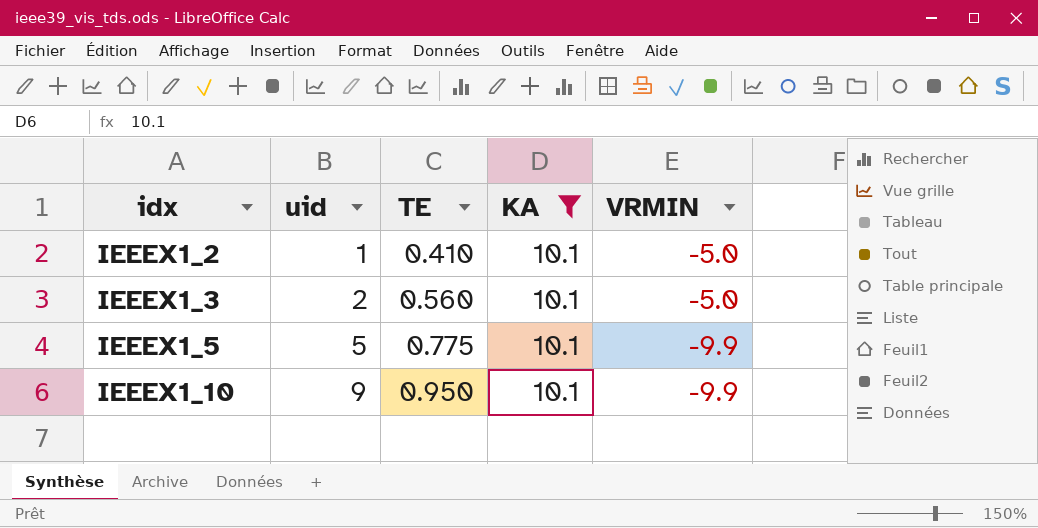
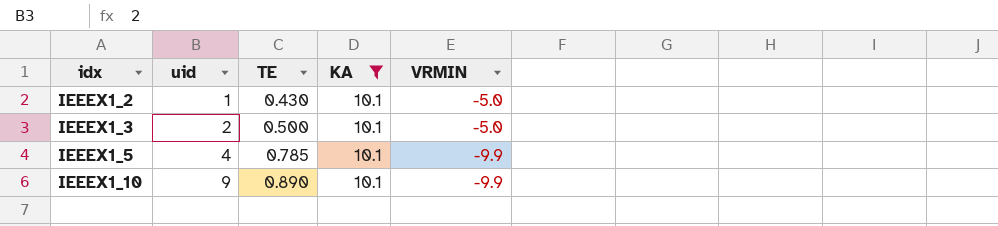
IEEEX1_2 | TE: 0.410 -> 0.430
IEEEX1_3 | TE: 0.560 -> 0.500
IEEEX1_5 | uid: 5 -> 4
IEEEX1_5 | TE: 0.775 -> 0.785
IEEEX1_10 | TE: 0.950 -> 0.890

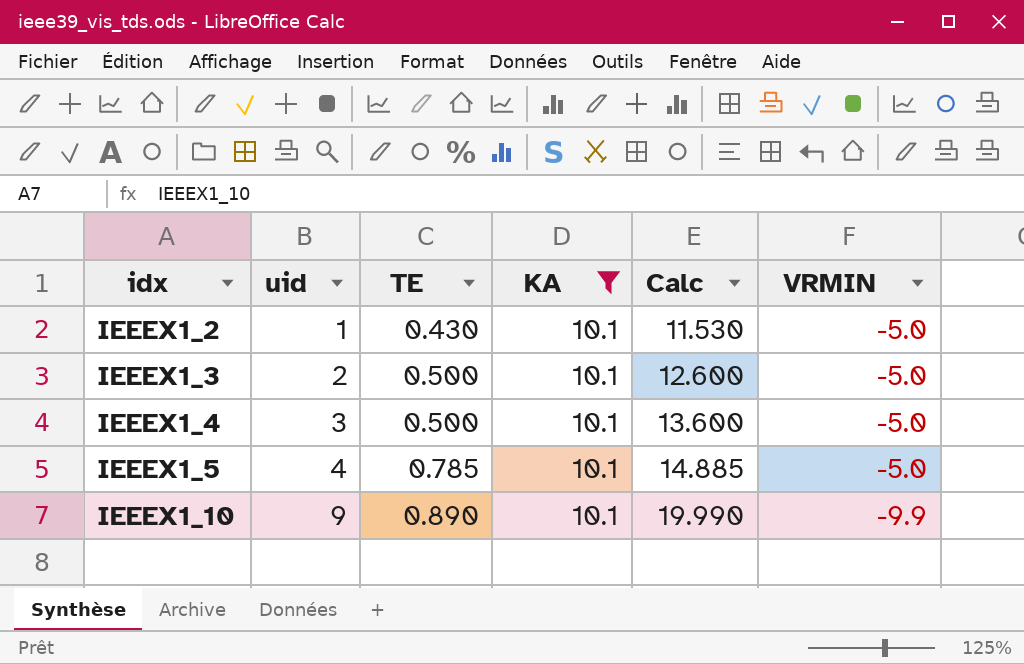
column Calc | formula: none -> [uid] + [TE] + [KA]
row IEEEX1_4: none -> 3 | 0.500 | 10.1 | 13.600 | -5.0
IEEEX1_5 | VRMIN: -9.9 -> -5.0

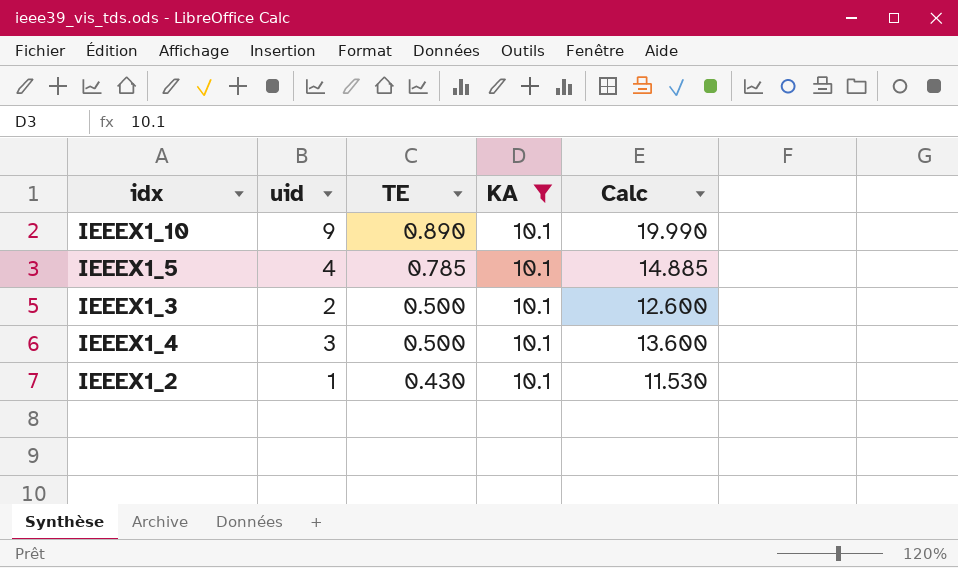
row order: idx ascending -> TE descending
column VRMIN | position: 6 -> none

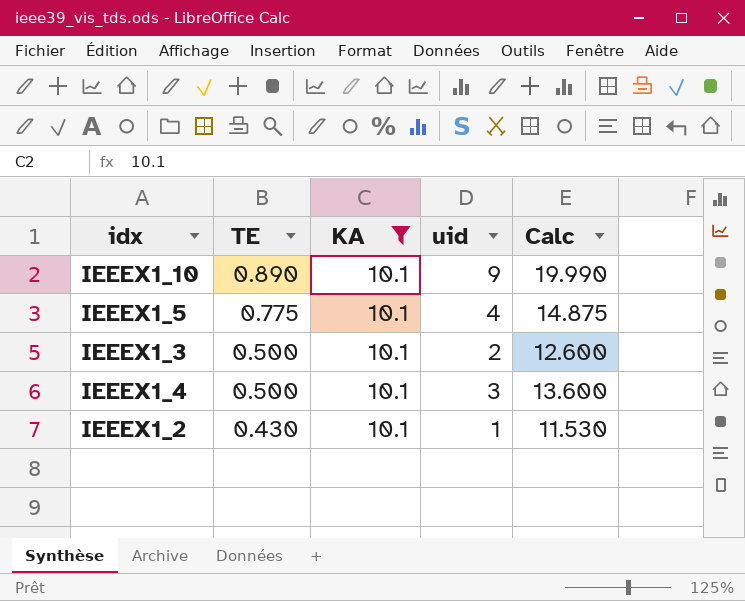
column uid | position: 2 -> 4
IEEEX1_5 | TE: 0.785 -> 0.775
IEEEX1_5 | Calc: 14.885 -> 14.875

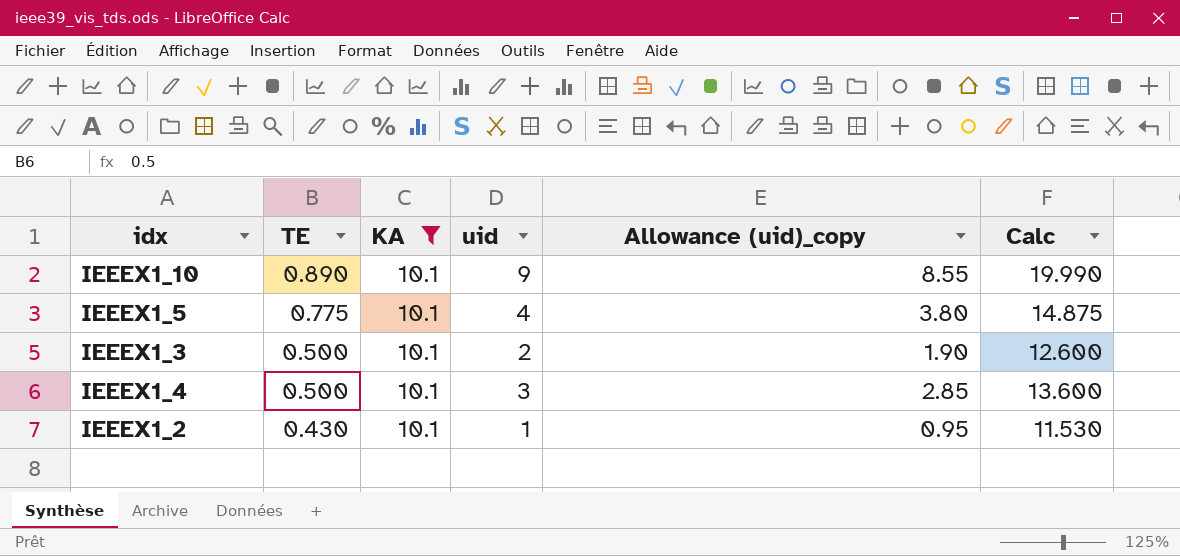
column Allowance (uid)_copy | formula: none -> [uid] * 0.95

